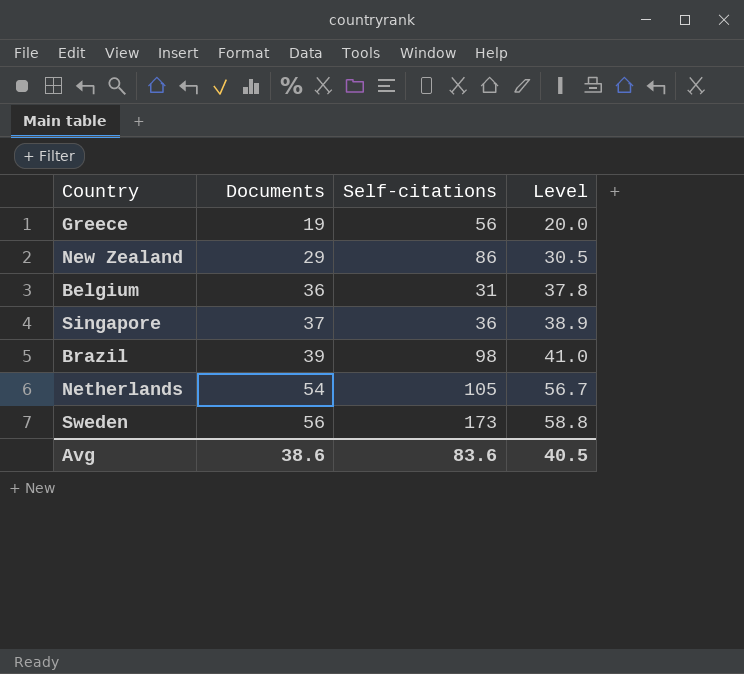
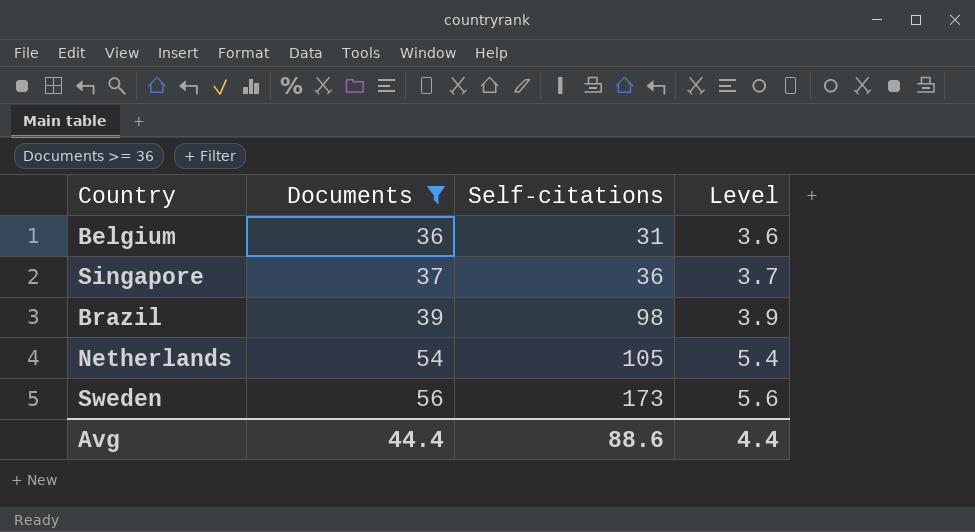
filter: none -> Documents >= 36
column Level | formula: [Documents] * 1.05 -> [Documents] * 0.1
Avg | Documents: 38.6 -> 44.4
Avg | Self-citations: 83.6 -> 88.6
Avg | Level: 40.5 -> 4.4

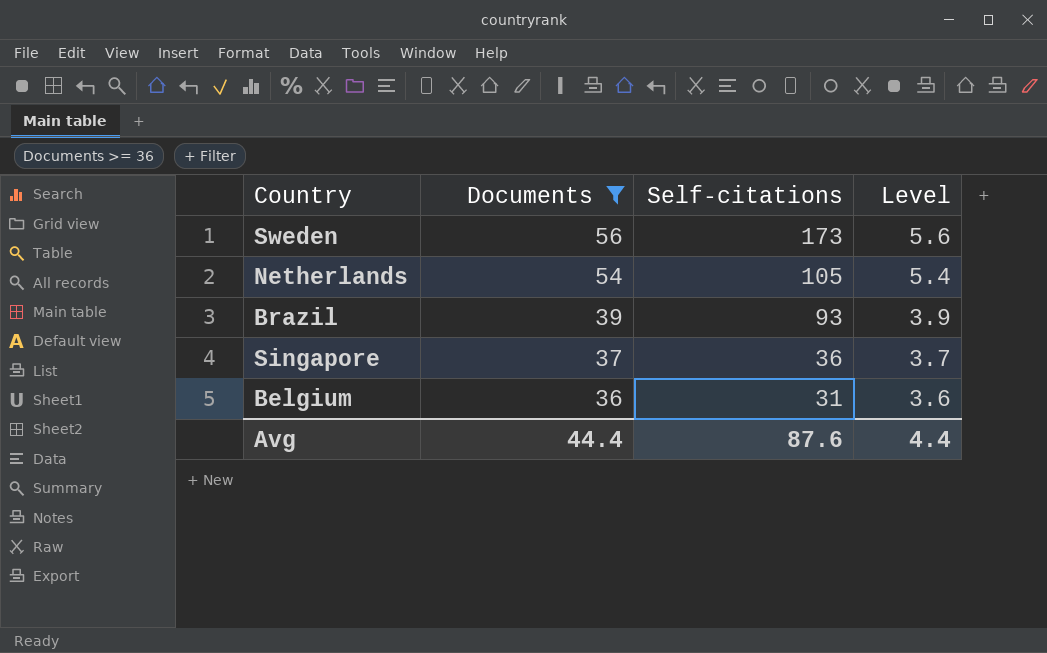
row order: Documents ascending -> Documents descending
Brazil | Self-citations: 98 -> 93
Avg | Self-citations: 88.6 -> 87.6

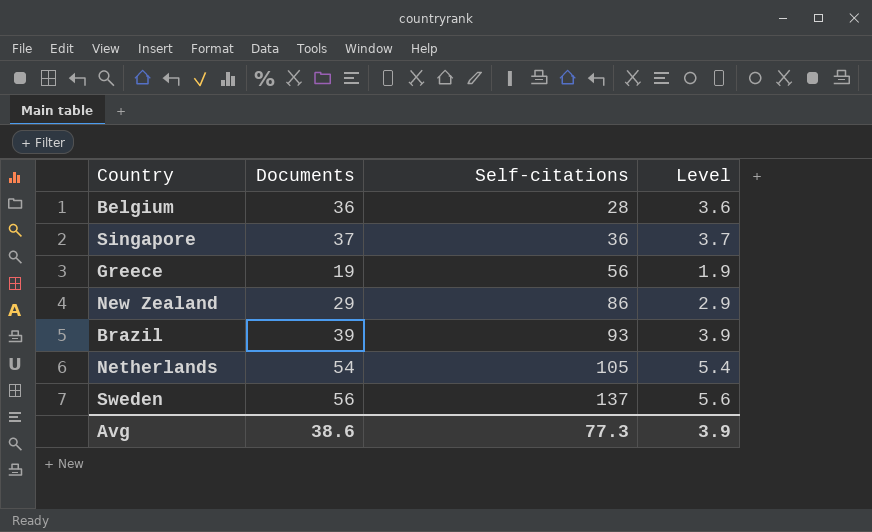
filter: Documents >= 36 -> none
row order: Documents descending -> Self-citations ascending
Belgium | Self-citations: 31 -> 28
Sweden | Self-citations: 173 -> 137
Avg | Documents: 44.4 -> 38.6
Avg | Self-citations: 87.6 -> 77.3
Avg | Level: 4.4 -> 3.9

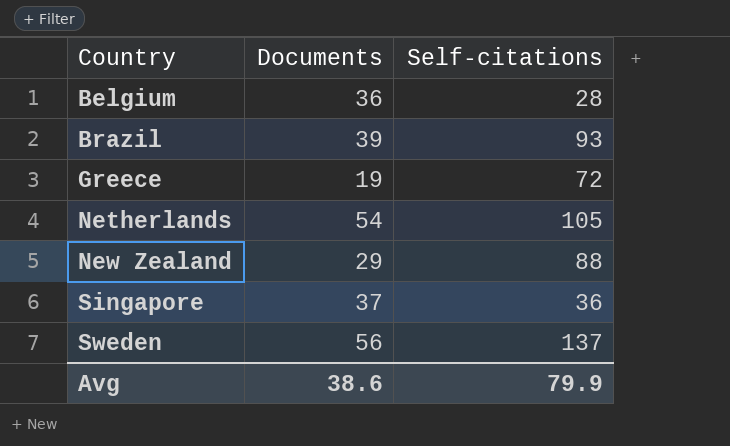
row order: Self-citations ascending -> Country ascending
column Level | formula: [Documents] * 0.1 -> none
Greece | Self-citations: 56 -> 72
New Zealand | Self-citations: 86 -> 88
Avg | Self-citations: 77.3 -> 79.9

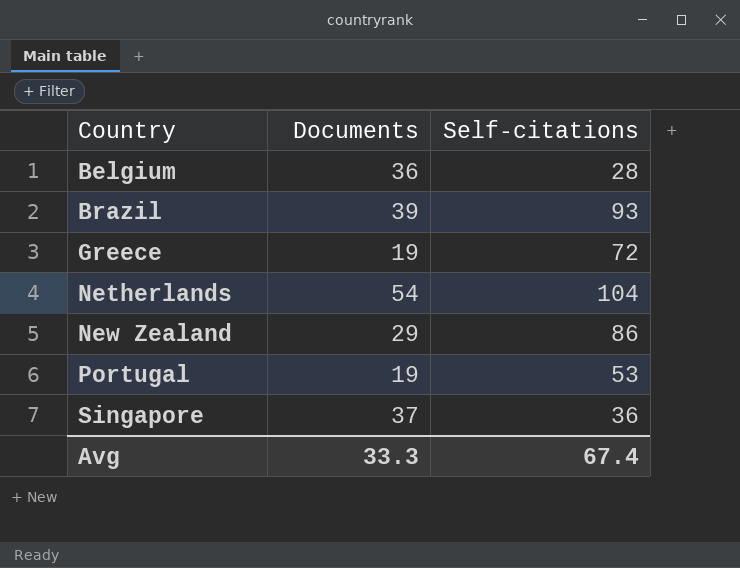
row Sweden: 56 | 137 -> none
Netherlands | Self-citations: 105 -> 104
New Zealand | Self-citations: 88 -> 86
row Portugal: none -> 19 | 53
Avg | Documents: 38.6 -> 33.3
Avg | Self-citations: 79.9 -> 67.4

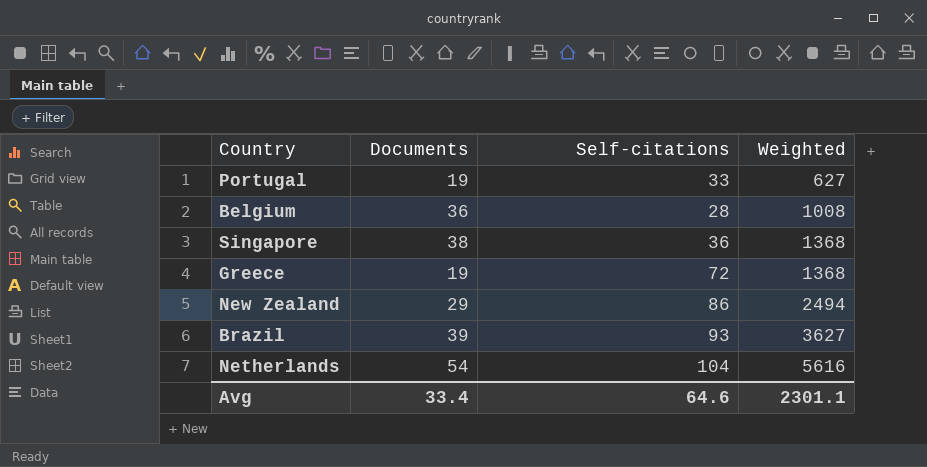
row order: Country ascending -> Weighted ascending
column Weighted | formula: none -> [Documents] * [Self-citations]
Portugal | Self-citations: 53 -> 33
Singapore | Documents: 37 -> 38
Avg | Documents: 33.3 -> 33.4
Avg | Self-citations: 67.4 -> 64.6

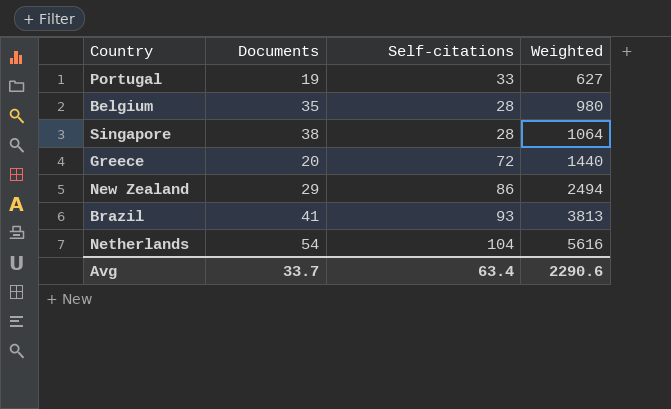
Belgium | Documents: 36 -> 35
Belgium | Weighted: 1008 -> 980
Singapore | Self-citations: 36 -> 28
Singapore | Weighted: 1368 -> 1064
Greece | Documents: 19 -> 20
Greece | Weighted: 1368 -> 1440
Brazil | Documents: 39 -> 41
Brazil | Weighted: 3627 -> 3813
Avg | Documents: 33.4 -> 33.7
Avg | Self-citations: 64.6 -> 63.4
Avg | Weighted: 2301.1 -> 2290.6

